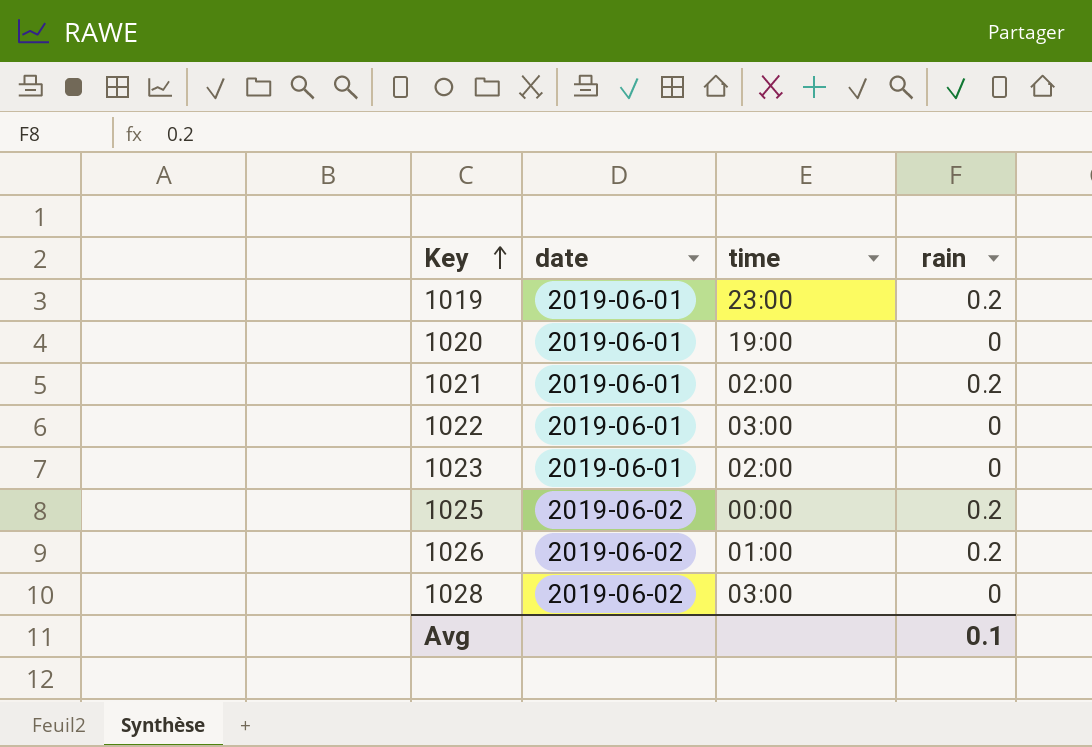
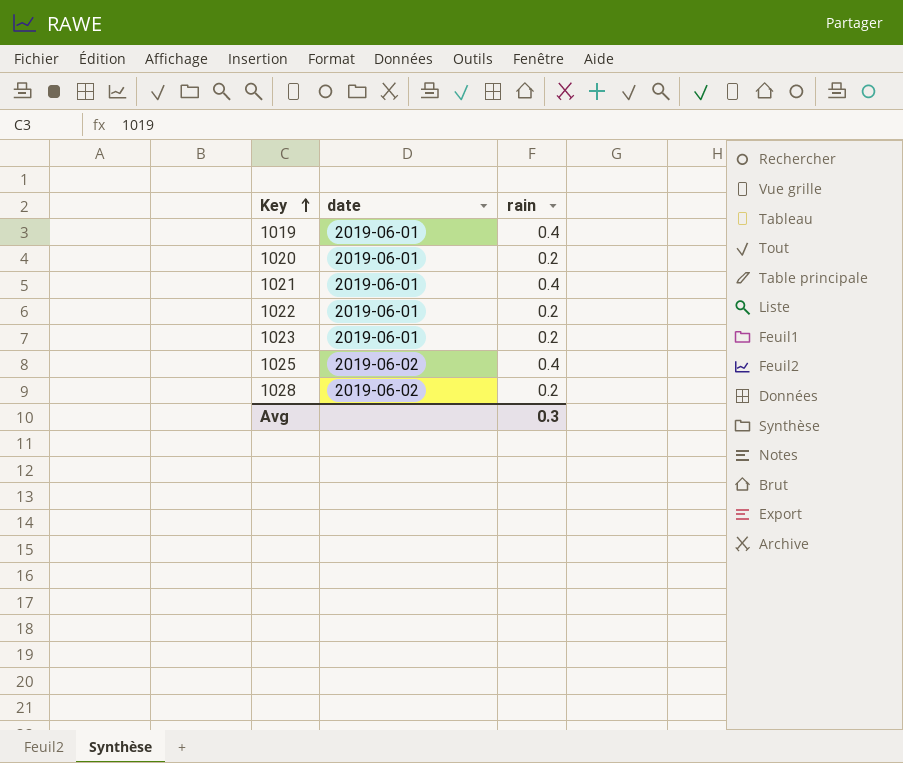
column time | position: 3 -> none
row 1026: 2019-06-02 | 01:00 | 0.2 -> none
1019 | rain: 0.2 -> 0.4
1020 | rain: 0 -> 0.2
1021 | rain: 0.2 -> 0.4
1022 | rain: 0 -> 0.2
1023 | rain: 0 -> 0.2
1025 | rain: 0.2 -> 0.4
1028 | rain: 0 -> 0.2
Avg | rain: 0.1 -> 0.3

